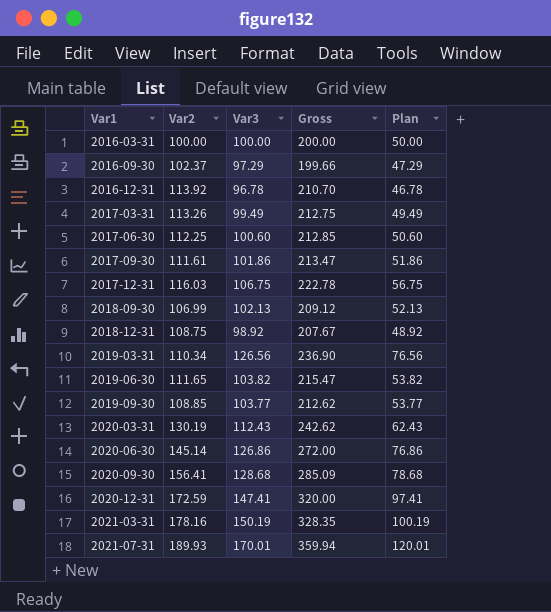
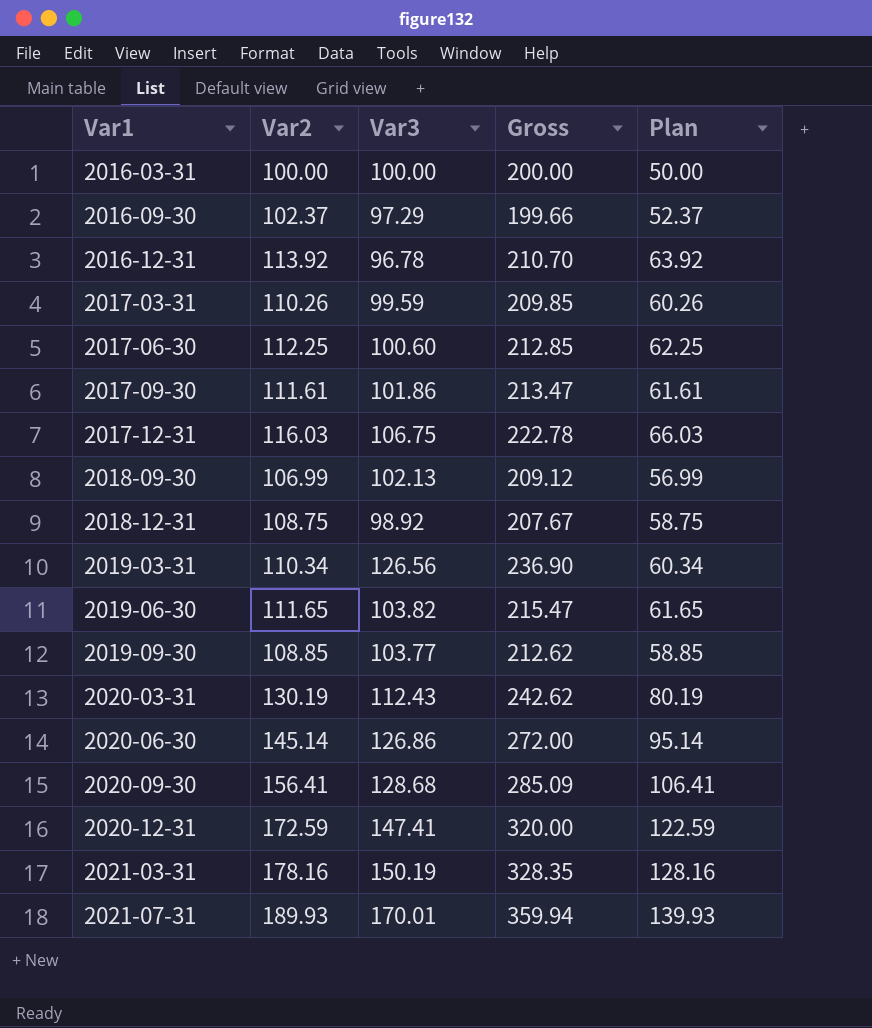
column Plan | formula: [Var3] - 50 -> [Var2] - 50
2017-03-31 | Var2: 113.26 -> 110.26
2017-03-31 | Var3: 99.49 -> 99.59
2017-03-31 | Gross: 212.75 -> 209.85

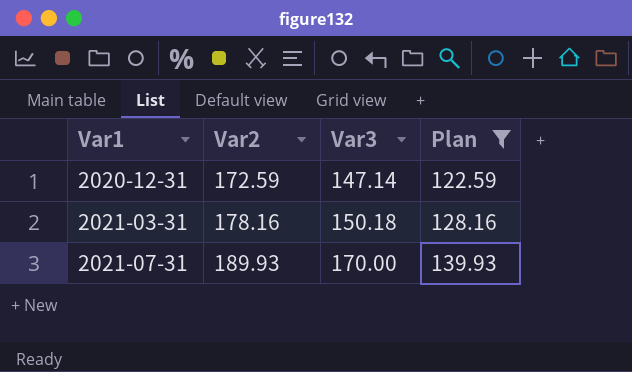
filter: none -> Plan >= 122.59
column Gross | formula: [Var2] + [Var3] -> none
2020-12-31 | Var3: 147.41 -> 147.14
2021-03-31 | Var3: 150.19 -> 150.18
2021-07-31 | Var3: 170.01 -> 170.00

